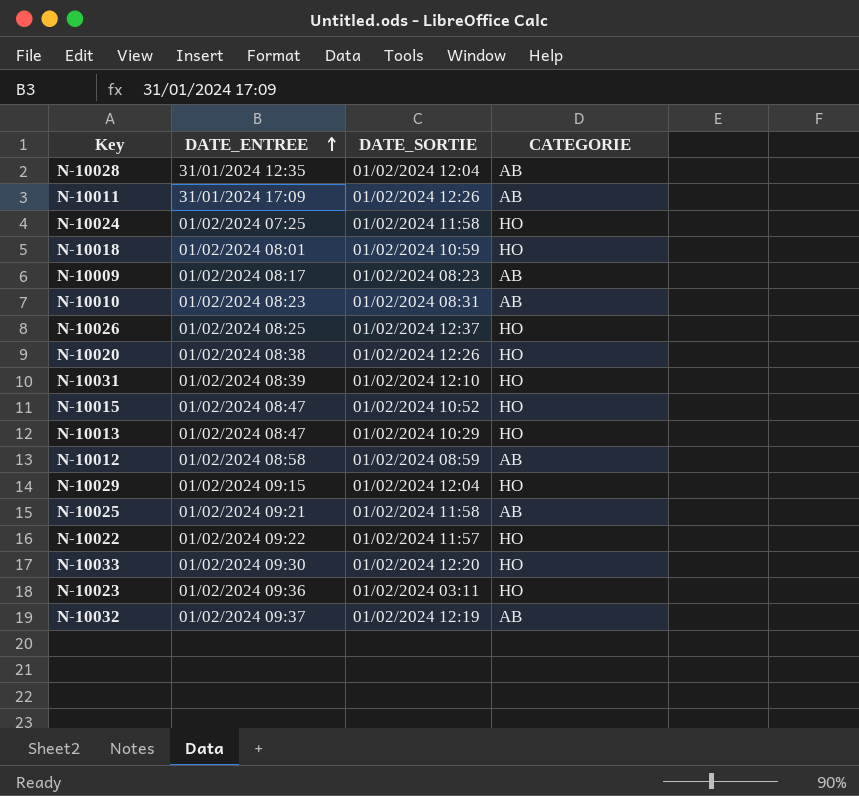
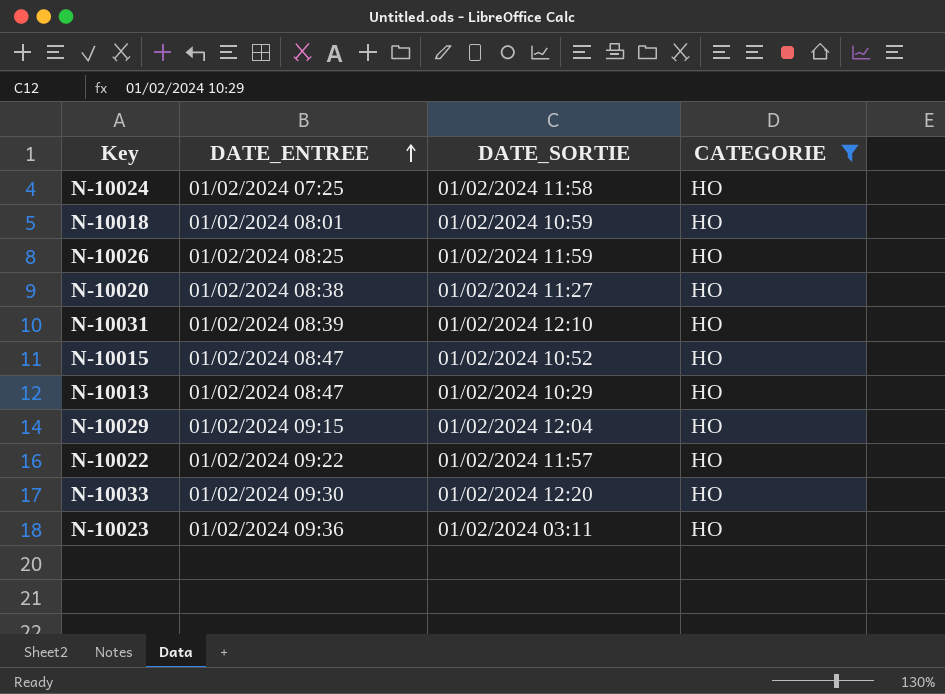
filter: none -> CATEGORIE = HO
N-10026 | DATE_SORTIE: 01/02/2024 12:37 -> 01/02/2024 11:59
N-10020 | DATE_SORTIE: 01/02/2024 12:26 -> 01/02/2024 11:27

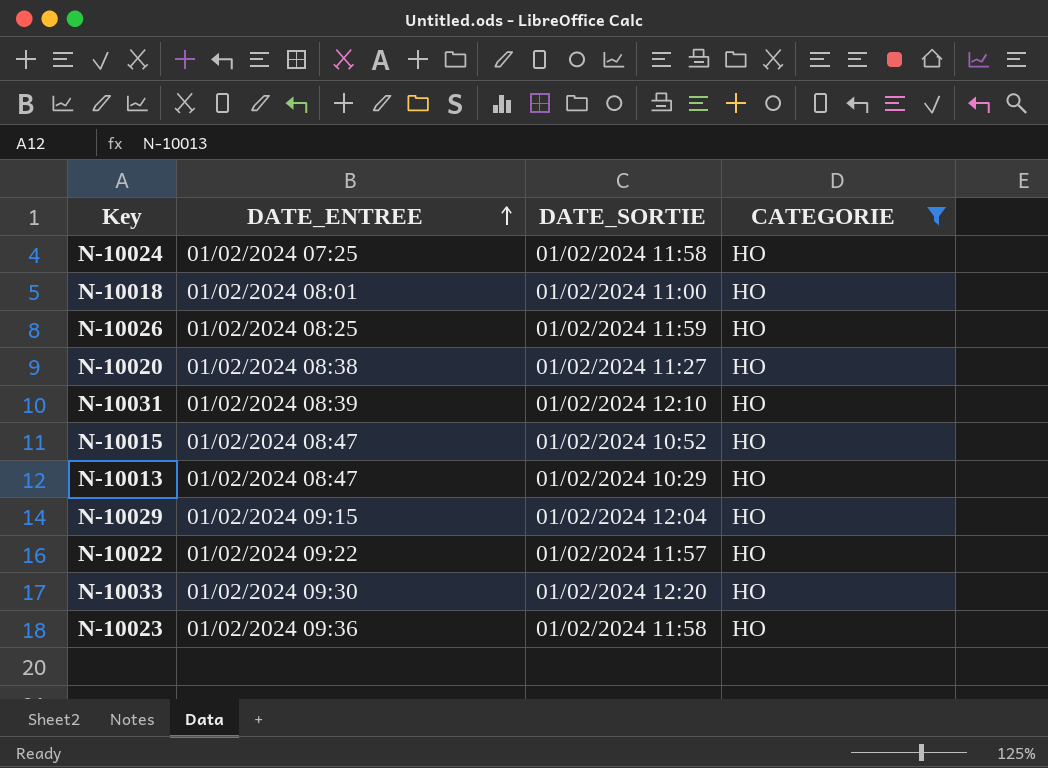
N-10018 | DATE_SORTIE: 01/02/2024 10:59 -> 01/02/2024 11:00
N-10023 | DATE_SORTIE: 01/02/2024 03:11 -> 01/02/2024 11:58

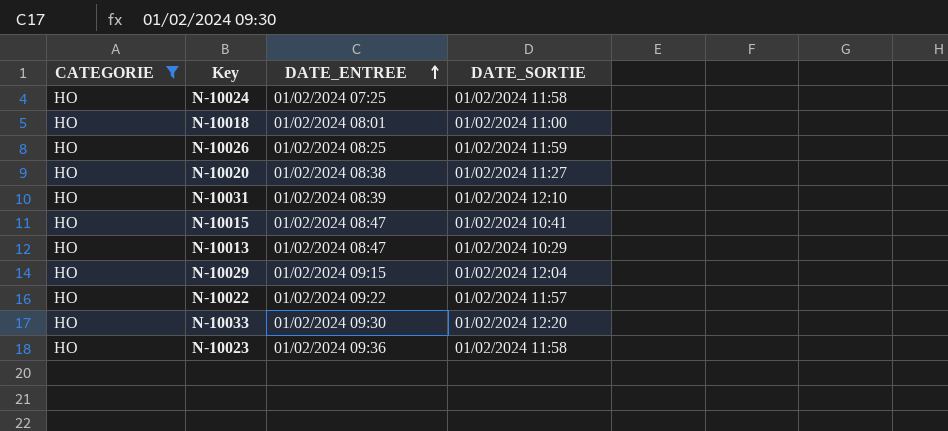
column CATEGORIE | position: 4 -> 1
N-10015 | DATE_SORTIE: 01/02/2024 10:52 -> 01/02/2024 10:41

